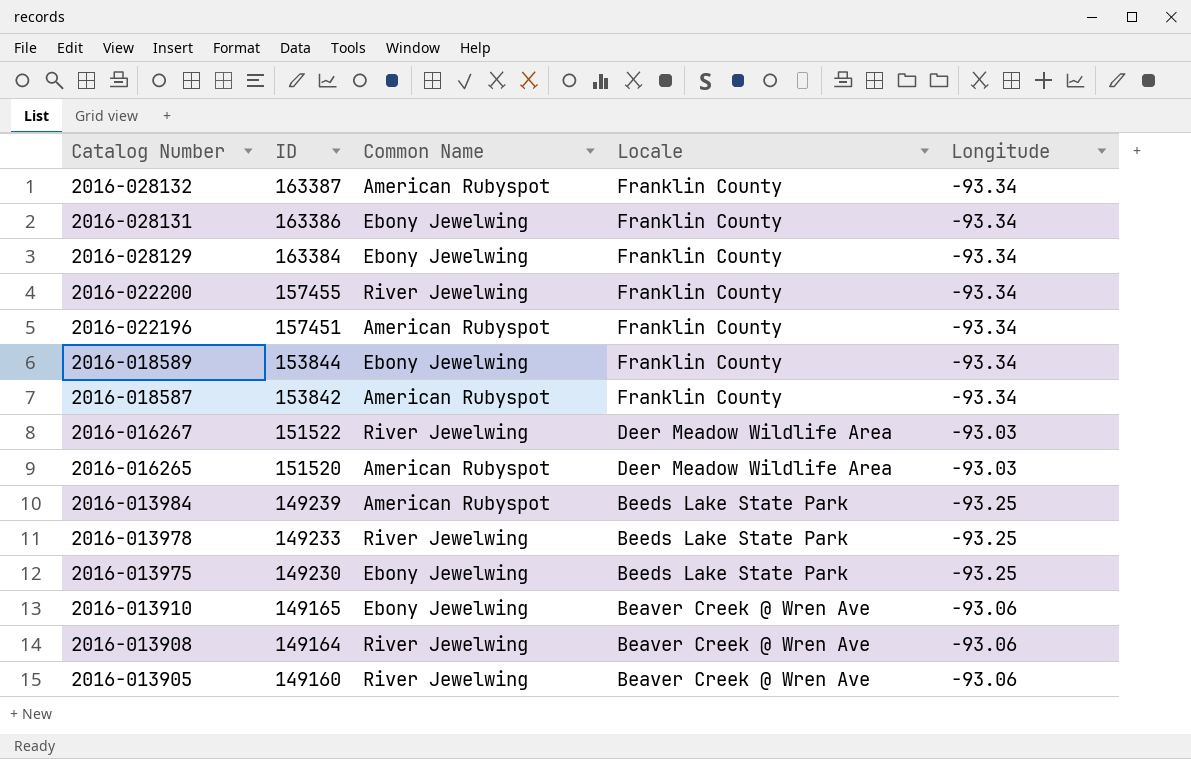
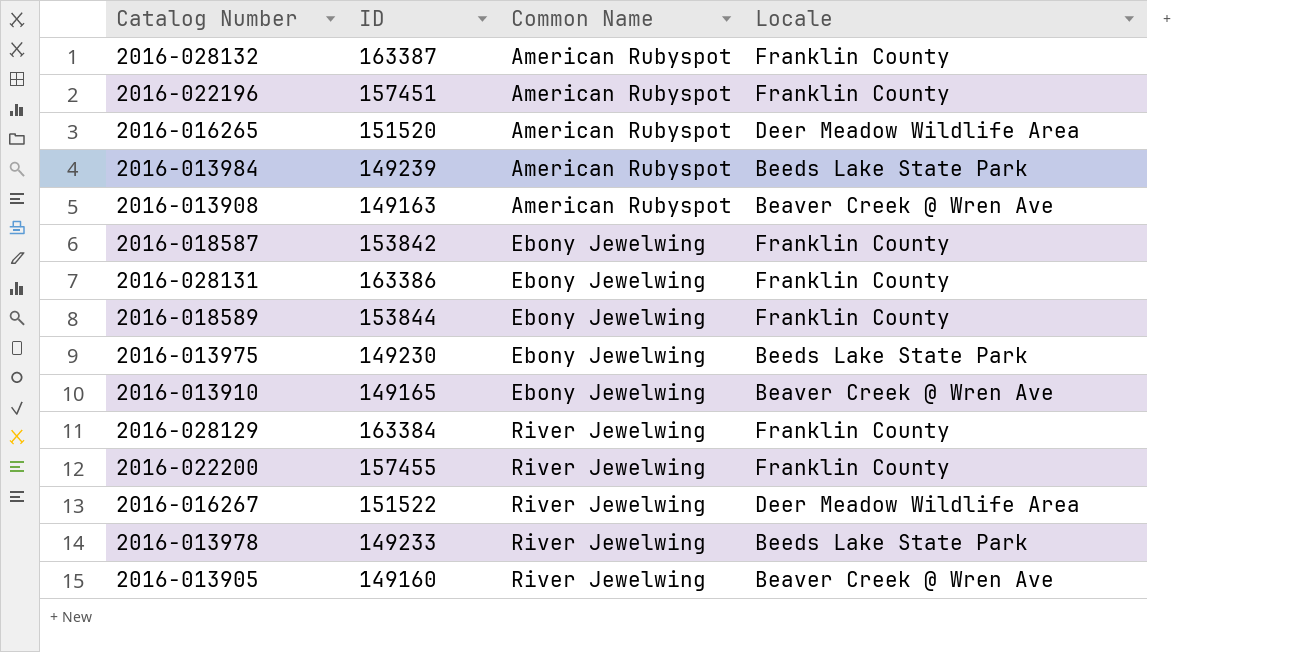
row order: Catalog Number descending -> Common Name ascending
column Longitude | position: 5 -> none
2016-013908 | ID: 149164 -> 149163
2016-013908 | Common Name: River Jewelwing -> American Rubyspot
2016-018587 | Common Name: American Rubyspot -> Ebony Jewelwing
2016-028129 | Common Name: Ebony Jewelwing -> River Jewelwing

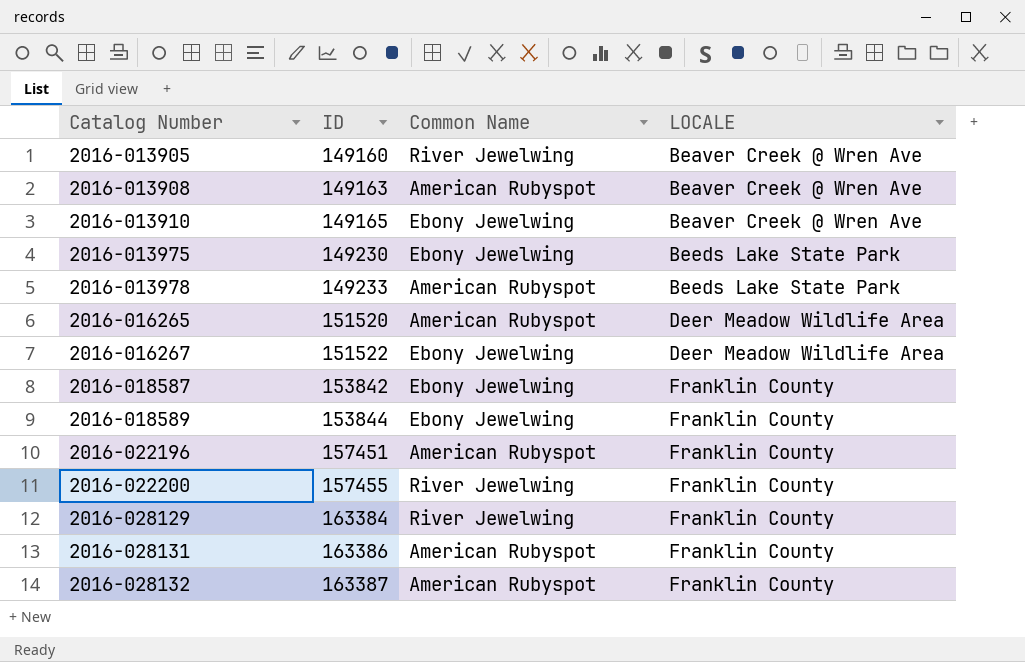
row order: Common Name ascending -> Catalog Number ascending
column name: Locale -> LOCALE
row 2016-013984: 149239 | American Rubyspot | Beeds Lake State Park -> none
2016-013978 | Common Name: River Jewelwing -> American Rubyspot
2016-016267 | Common Name: River Jewelwing -> Ebony Jewelwing
2016-028131 | Common Name: Ebony Jewelwing -> American Rubyspot

